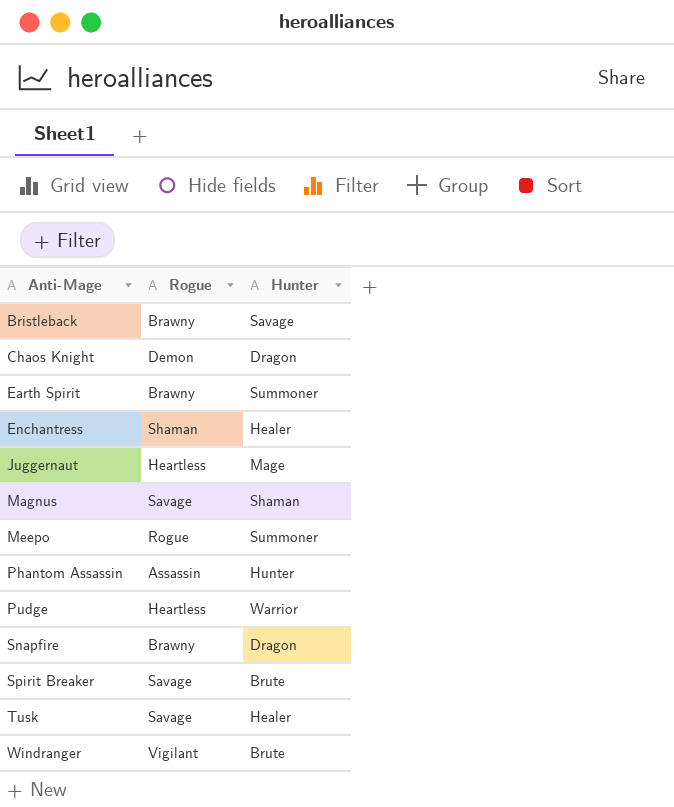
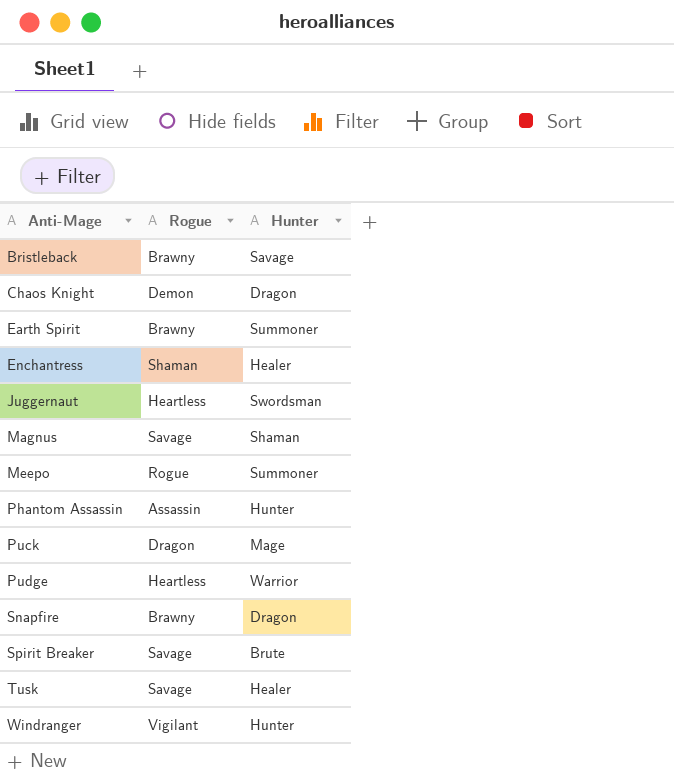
Juggernaut | Hunter: Mage -> Swordsman
row Puck: none -> Dragon | Mage
Windranger | Hunter: Brute -> Hunter

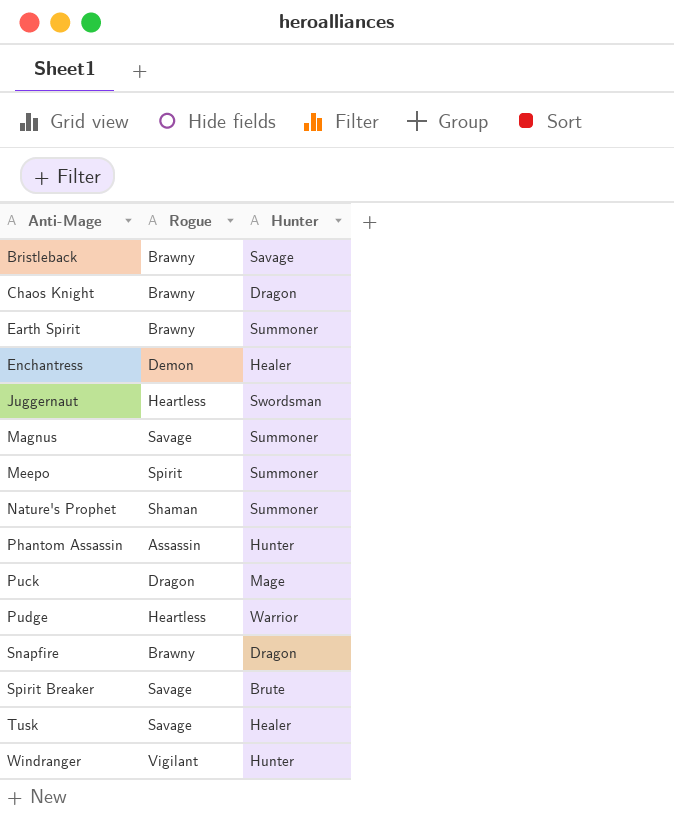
Chaos Knight | Rogue: Demon -> Brawny
Enchantress | Rogue: Shaman -> Demon
Magnus | Hunter: Shaman -> Summoner
Meepo | Rogue: Rogue -> Spirit
row Nature's Prophet: none -> Shaman | Summoner

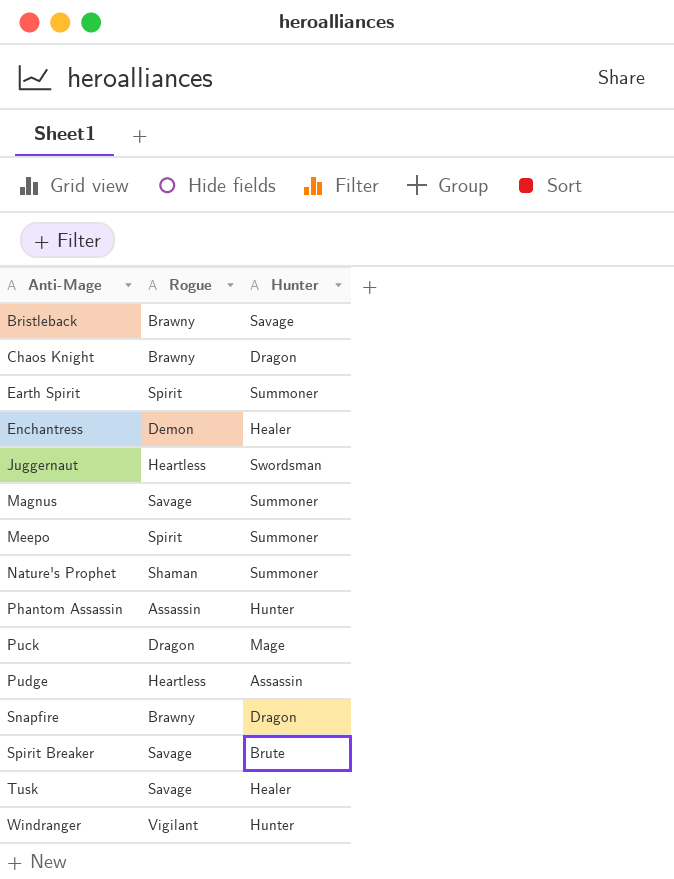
Earth Spirit | Rogue: Brawny -> Spirit
Pudge | Hunter: Warrior -> Assassin

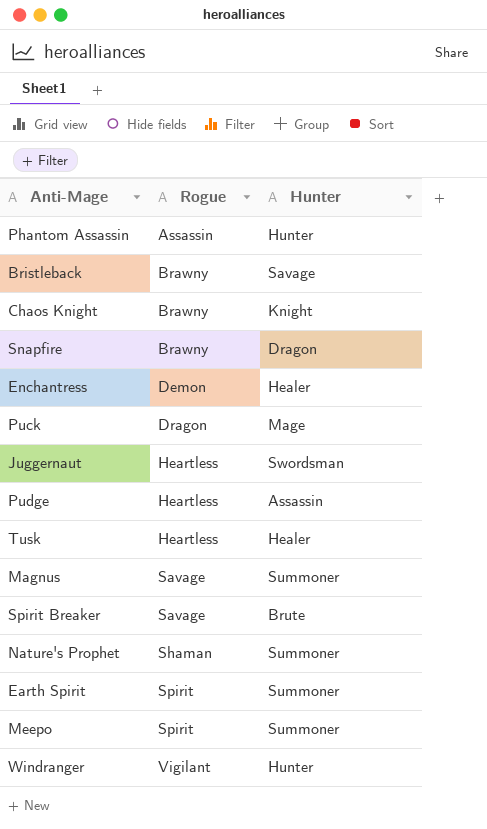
row order: Anti-Mage ascending -> Rogue ascending
Chaos Knight | Hunter: Dragon -> Knight
Tusk | Rogue: Savage -> Heartless

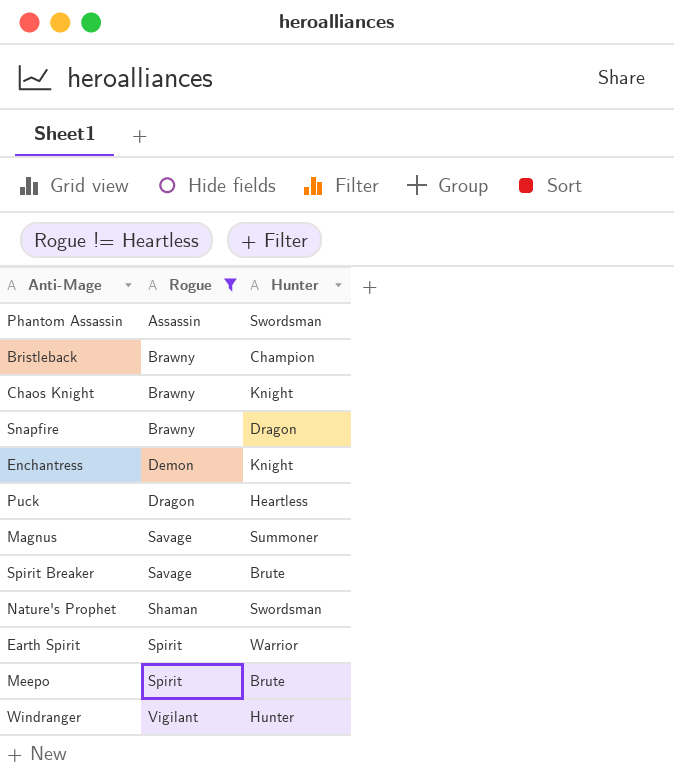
filter: none -> Rogue != Heartless
Phantom Assassin | Hunter: Hunter -> Swordsman
Bristleback | Hunter: Savage -> Champion
Enchantress | Hunter: Healer -> Knight
Puck | Hunter: Mage -> Heartless
Nature's Prophet | Hunter: Summoner -> Swordsman
Earth Spirit | Hunter: Summoner -> Warrior
Meepo | Hunter: Summoner -> Brute

